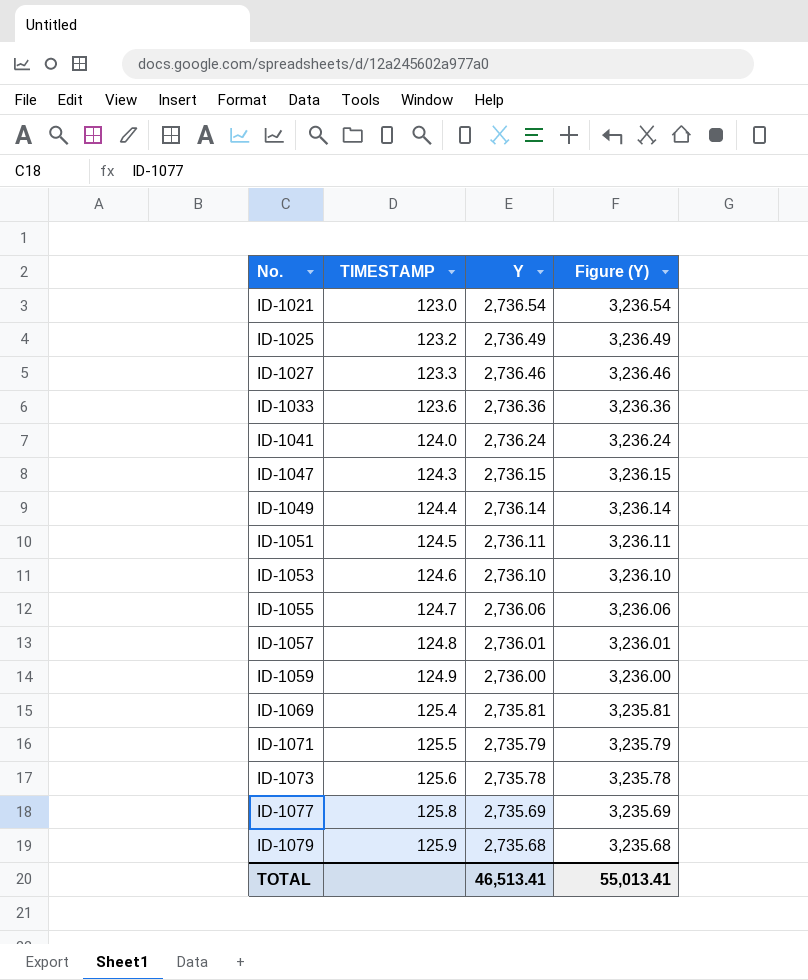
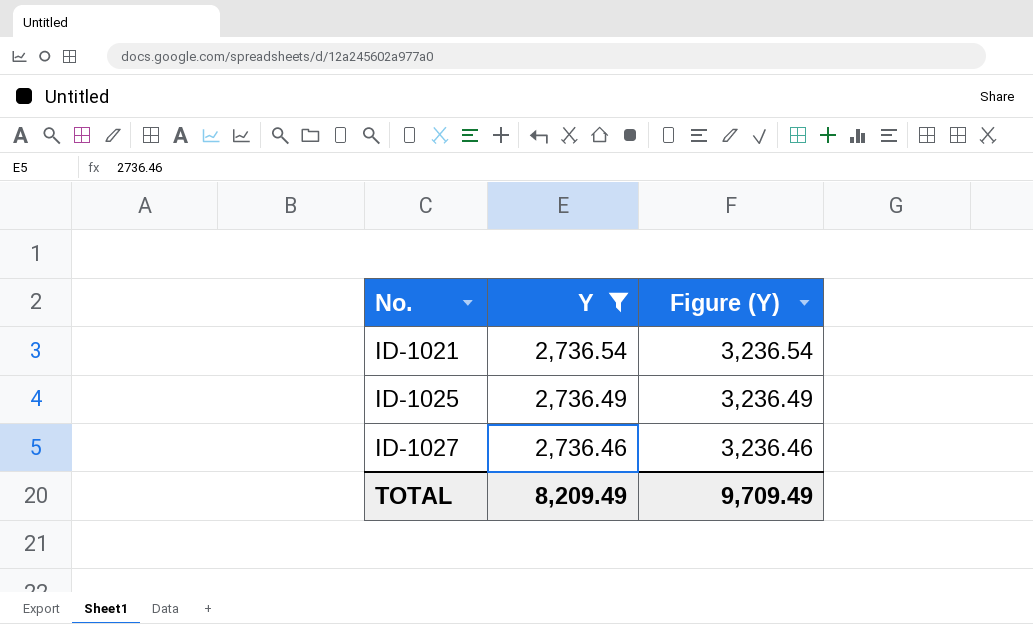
filter: none -> Y >= 2,736.46
column TIMESTAMP | position: 2 -> none
TOTAL | Y: 46,513.41 -> 8,209.49
TOTAL | Figure (Y): 55,013.41 -> 9,709.49

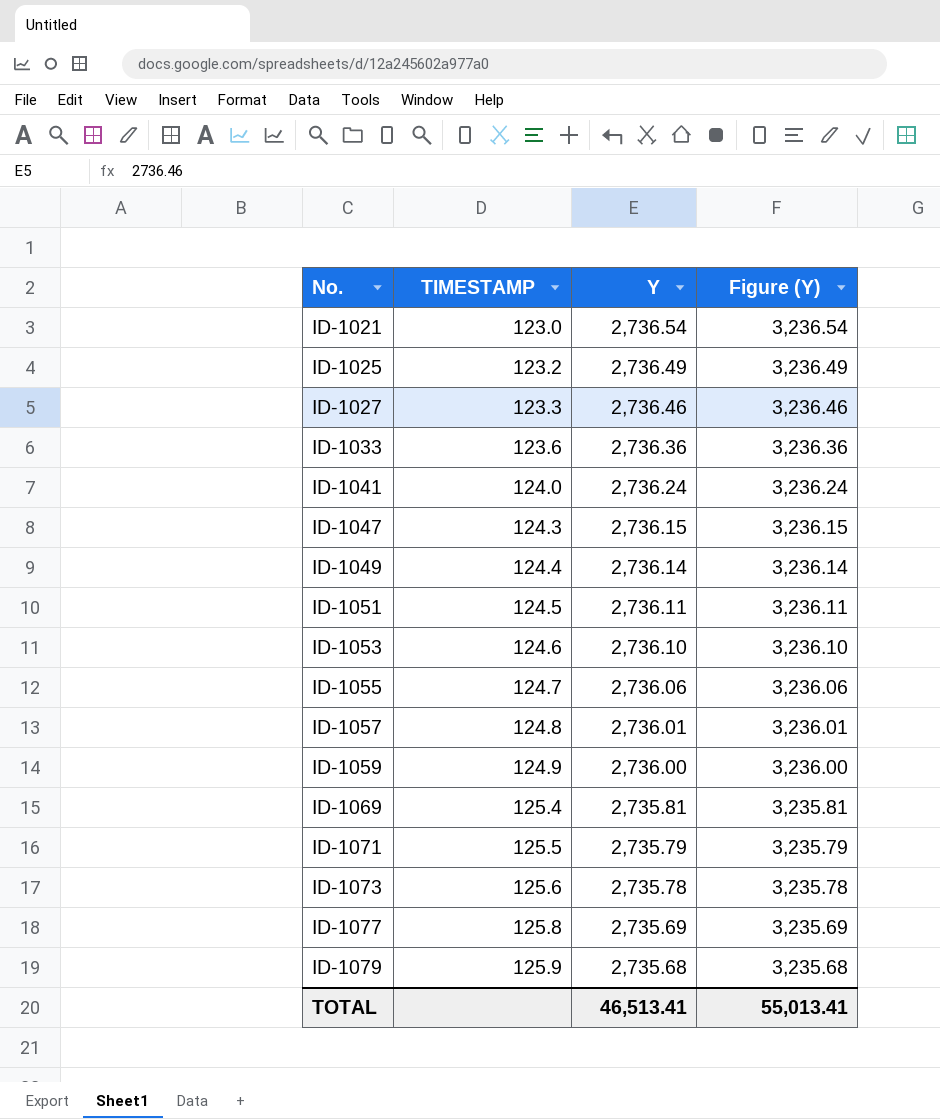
filter: Y >= 2,736.46 -> none
column TIMESTAMP | position: none -> 2
TOTAL | Y: 8,209.49 -> 46,513.41
TOTAL | Figure (Y): 9,709.49 -> 55,013.41

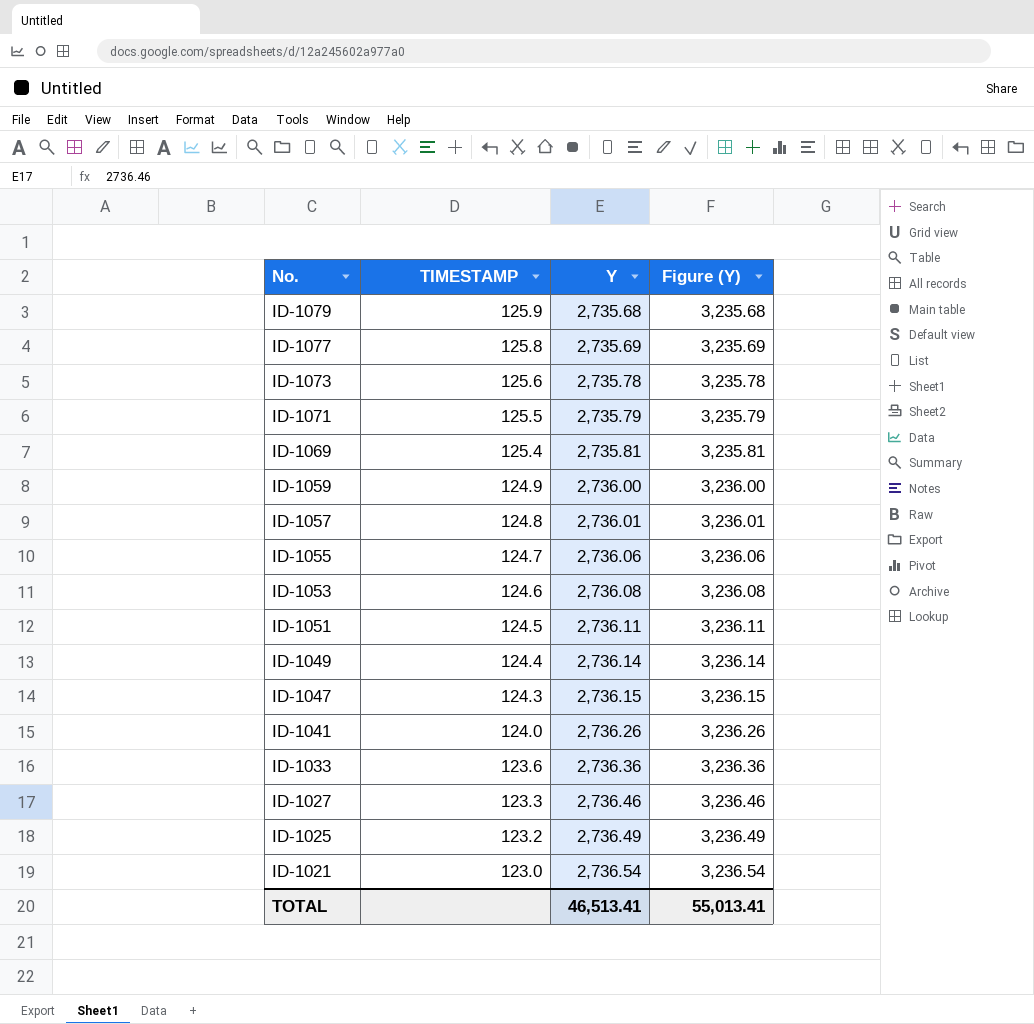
row order: No. ascending -> No. descending
ID-1053 | Y: 2,736.10 -> 2,736.08
ID-1053 | Figure (Y): 3,236.10 -> 3,236.08
ID-1041 | Y: 2,736.24 -> 2,736.26
ID-1041 | Figure (Y): 3,236.24 -> 3,236.26

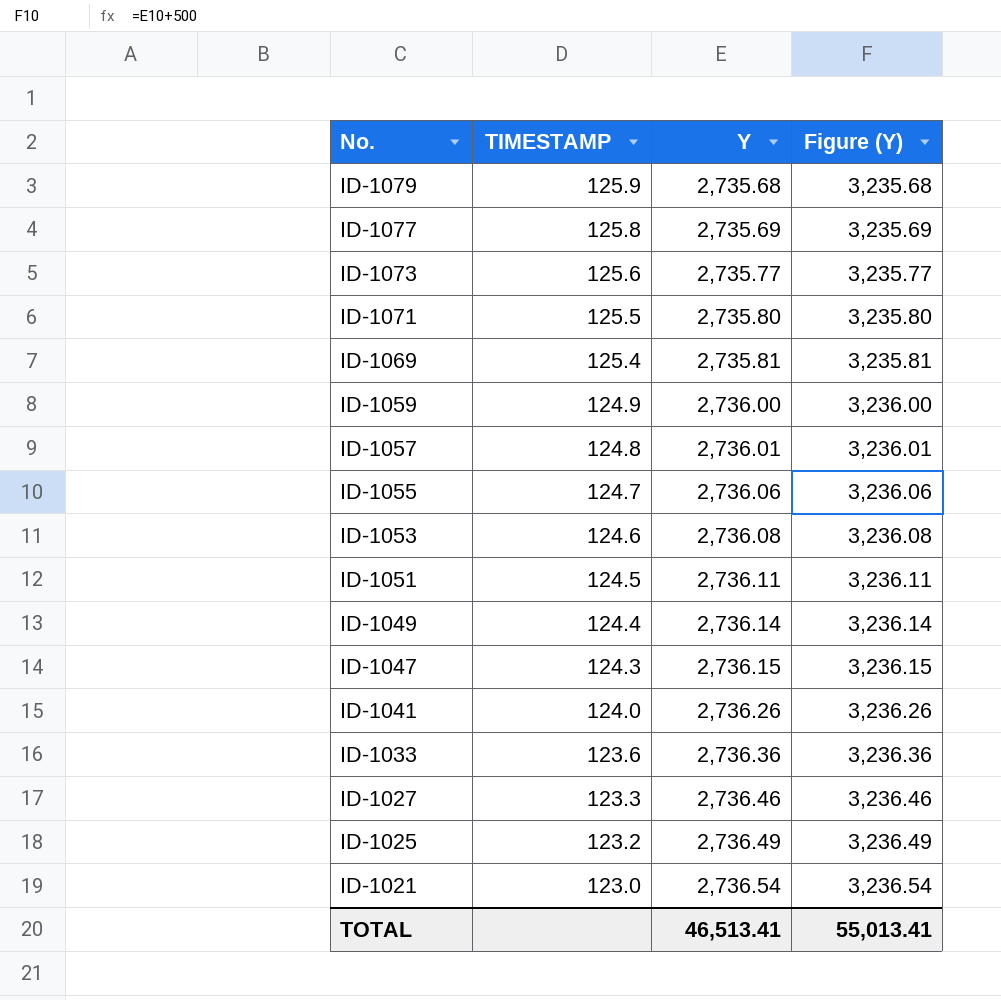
ID-1073 | Y: 2,735.78 -> 2,735.77
ID-1073 | Figure (Y): 3,235.78 -> 3,235.77
ID-1071 | Y: 2,735.79 -> 2,735.80
ID-1071 | Figure (Y): 3,235.79 -> 3,235.80

